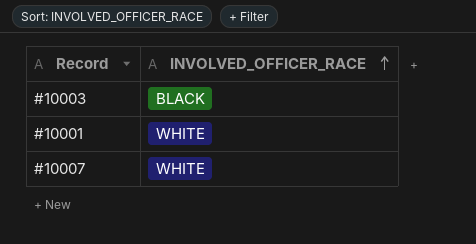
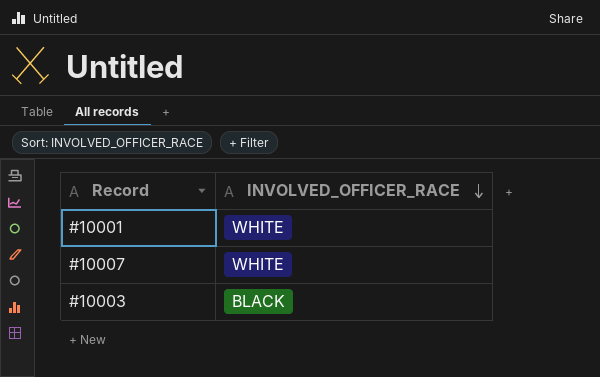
row order: INVOLVED_OFFICER_RACE ascending -> INVOLVED_OFFICER_RACE descending

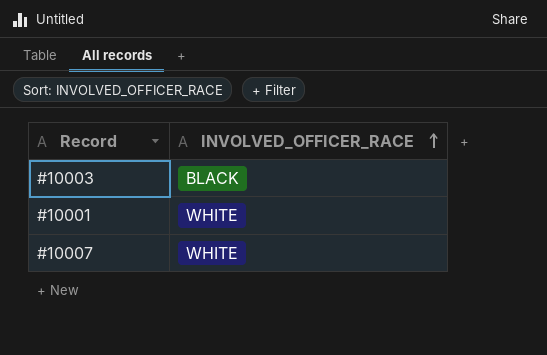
row order: INVOLVED_OFFICER_RACE descending -> INVOLVED_OFFICER_RACE ascending

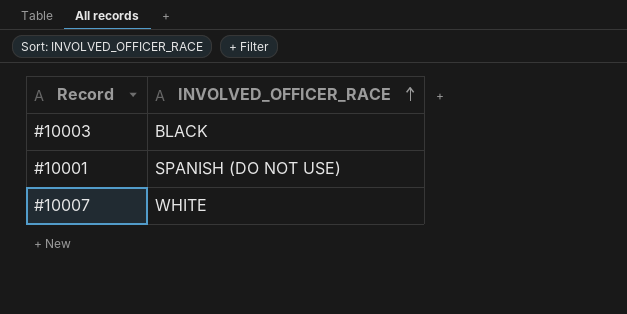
#10001 | INVOLVED_OFFICER_RACE: WHITE -> SPANISH (DO NOT USE)

